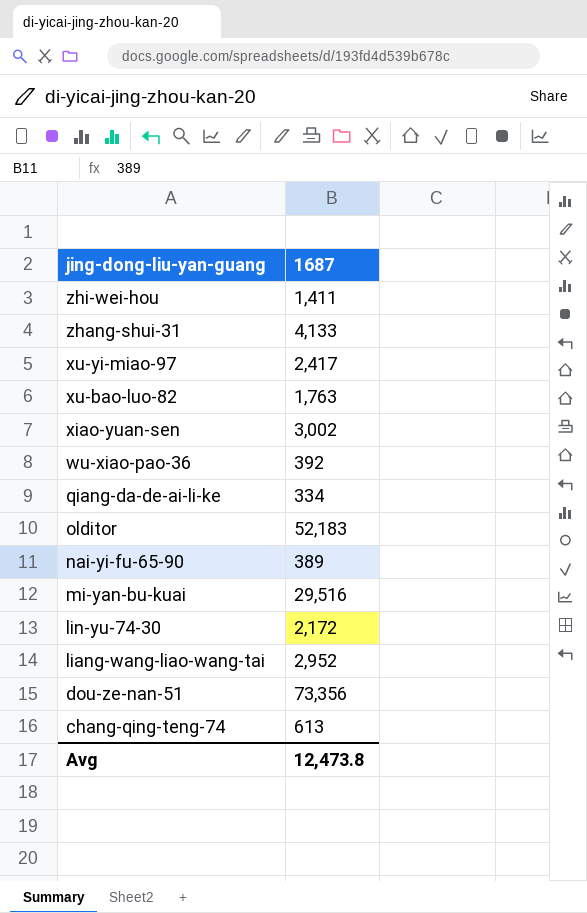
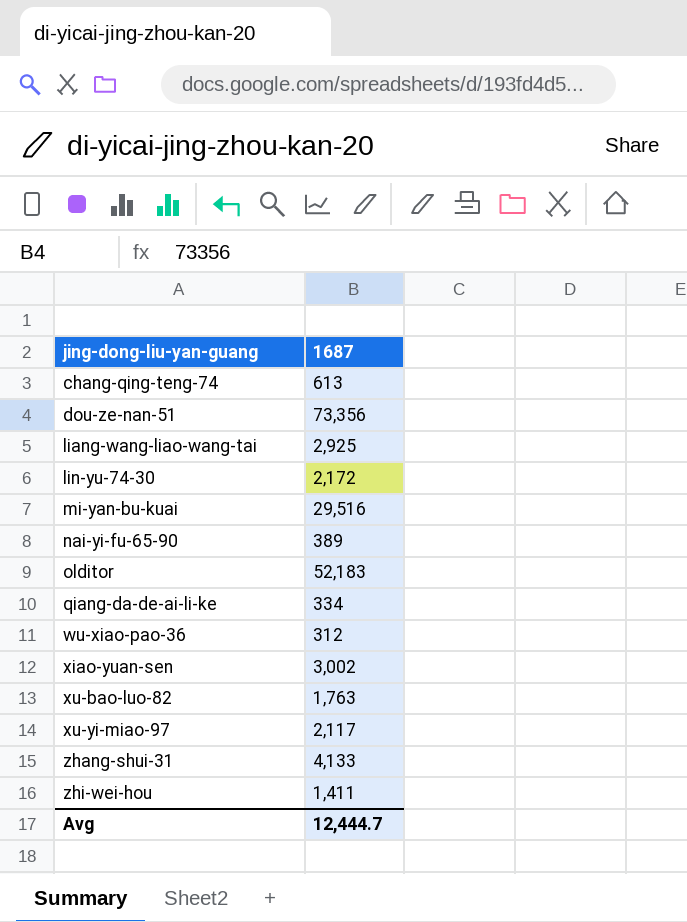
row order: jing-dong-liu-yan-guang descending -> jing-dong-liu-yan-guang ascending
liang-wang-liao-wang-tai | 1687: 2,952 -> 2,925
wu-xiao-pao-36 | 1687: 392 -> 312
xu-yi-miao-97 | 1687: 2,417 -> 2,117
Avg | 1687: 12,473.8 -> 12,444.7

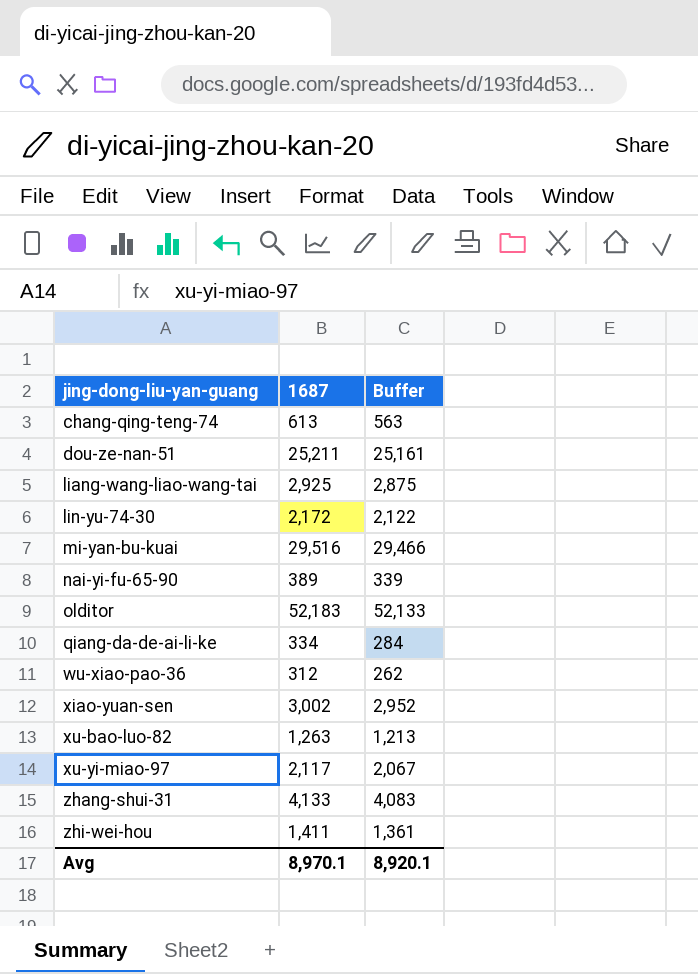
column Buffer | formula: none -> [1687] - 50
dou-ze-nan-51 | 1687: 73,356 -> 25,211
xu-bao-luo-82 | 1687: 1,763 -> 1,263
Avg | 1687: 12,444.7 -> 8,970.1

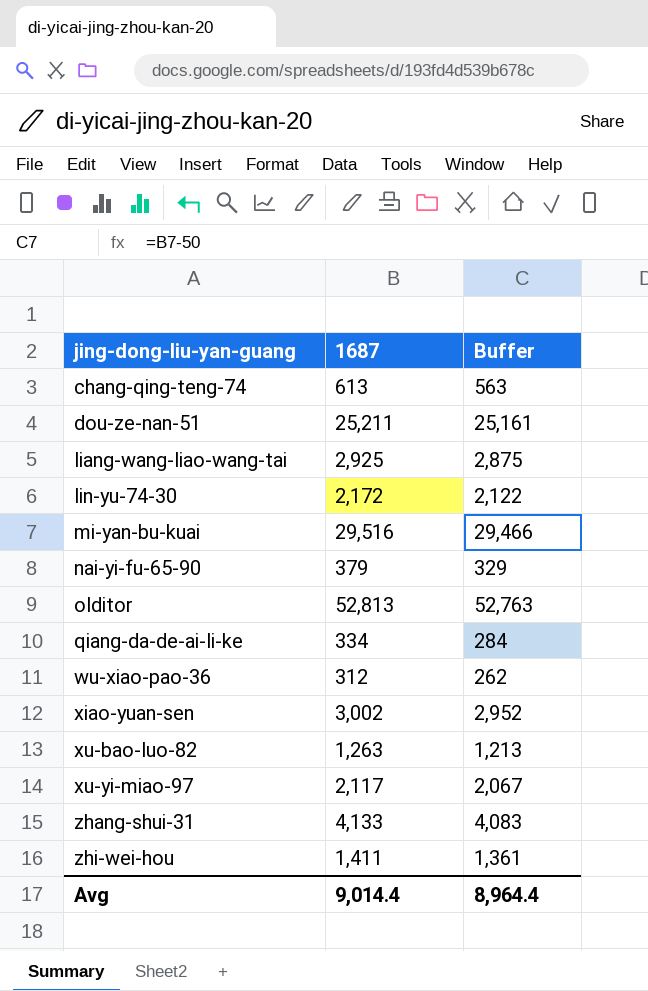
nai-yi-fu-65-90 | 1687: 389 -> 379
nai-yi-fu-65-90 | Buffer: 339 -> 329
olditor | 1687: 52,183 -> 52,813
olditor | Buffer: 52,133 -> 52,763
Avg | 1687: 8,970.1 -> 9,014.4
Avg | Buffer: 8,920.1 -> 8,964.4

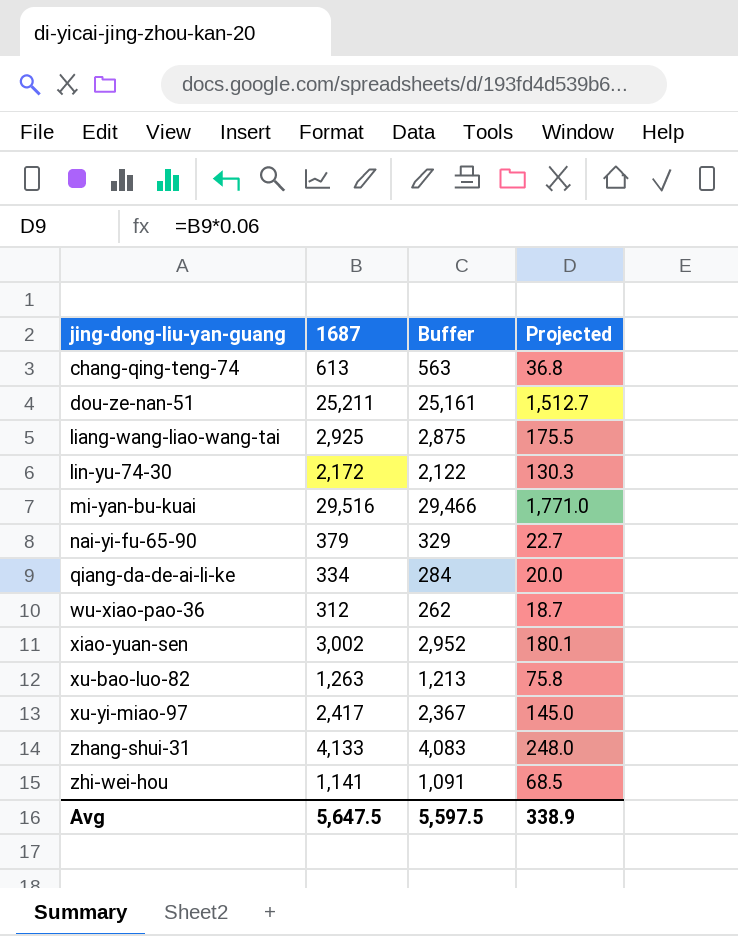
column Projected | formula: none -> [1687] * 0.06
row olditor: 52,813 | 52,763 -> none
xu-yi-miao-97 | 1687: 2,117 -> 2,417
xu-yi-miao-97 | Buffer: 2,067 -> 2,367
zhi-wei-hou | 1687: 1,411 -> 1,141
zhi-wei-hou | Buffer: 1,361 -> 1,091
Avg | 1687: 9,014.4 -> 5,647.5
Avg | Buffer: 8,964.4 -> 5,597.5

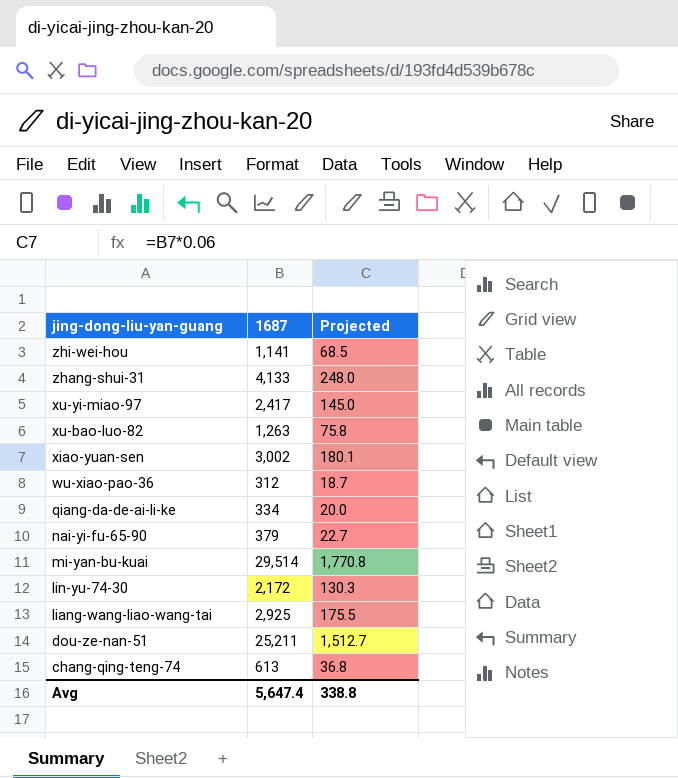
row order: jing-dong-liu-yan-guang ascending -> jing-dong-liu-yan-guang descending
column Buffer | formula: [1687] - 50 -> none
mi-yan-bu-kuai | 1687: 29,516 -> 29,514
mi-yan-bu-kuai | Projected: 1,771.0 -> 1,770.8
Avg | 1687: 5,647.5 -> 5,647.4
Avg | Projected: 338.9 -> 338.8

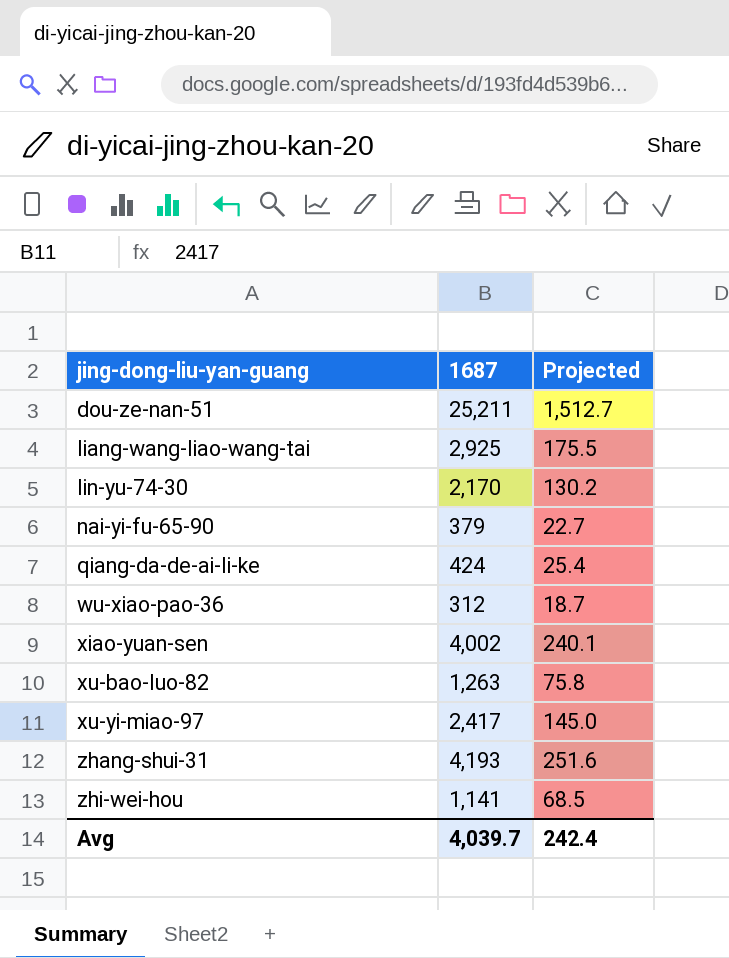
row order: jing-dong-liu-yan-guang descending -> jing-dong-liu-yan-guang ascending
row mi-yan-bu-kuai: 29,514 | 1,770.8 -> none
row chang-qing-teng-74: 613 | 36.8 -> none
lin-yu-74-30 | 1687: 2,172 -> 2,170
lin-yu-74-30 | Projected: 130.3 -> 130.2
qiang-da-de-ai-li-ke | 1687: 334 -> 424
qiang-da-de-ai-li-ke | Projected: 20.0 -> 25.4
xiao-yuan-sen | 1687: 3,002 -> 4,002
xiao-yuan-sen | Projected: 180.1 -> 240.1
zhang-shui-31 | 1687: 4,133 -> 4,193
zhang-shui-31 | Projected: 248.0 -> 251.6
Avg | 1687: 5,647.4 -> 4,039.7
Avg | Projected: 338.8 -> 242.4

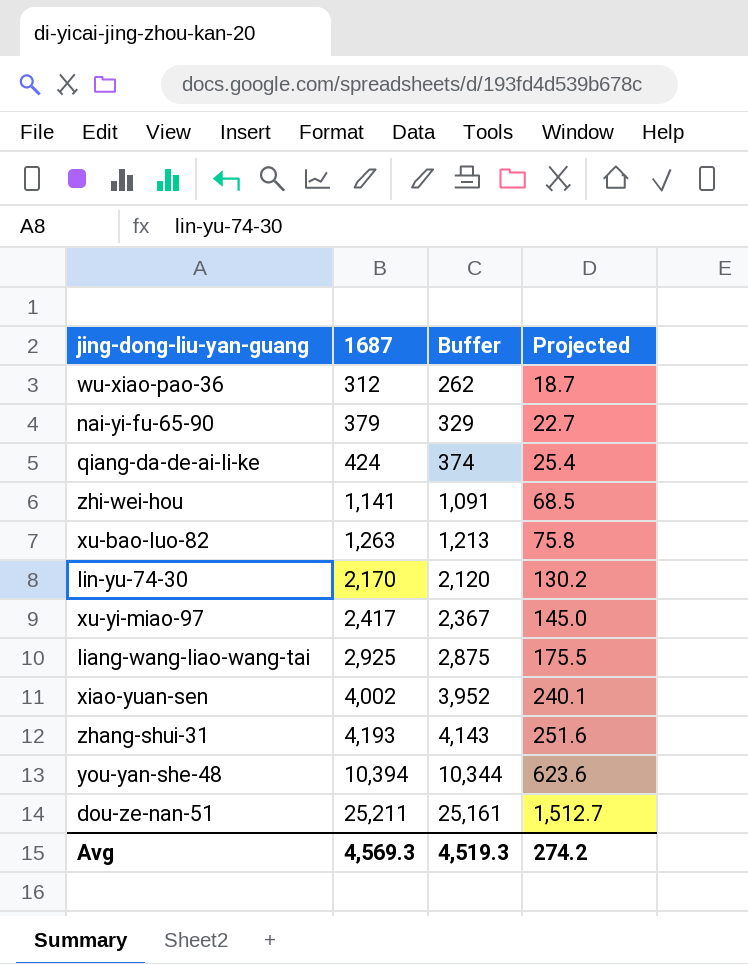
row order: jing-dong-liu-yan-guang ascending -> 1687 ascending
column Buffer | formula: none -> [1687] - 50
row you-yan-she-48: none -> 10,394 | 10,344 | 623.6
Avg | 1687: 4,039.7 -> 4,569.3
Avg | Projected: 242.4 -> 274.2

